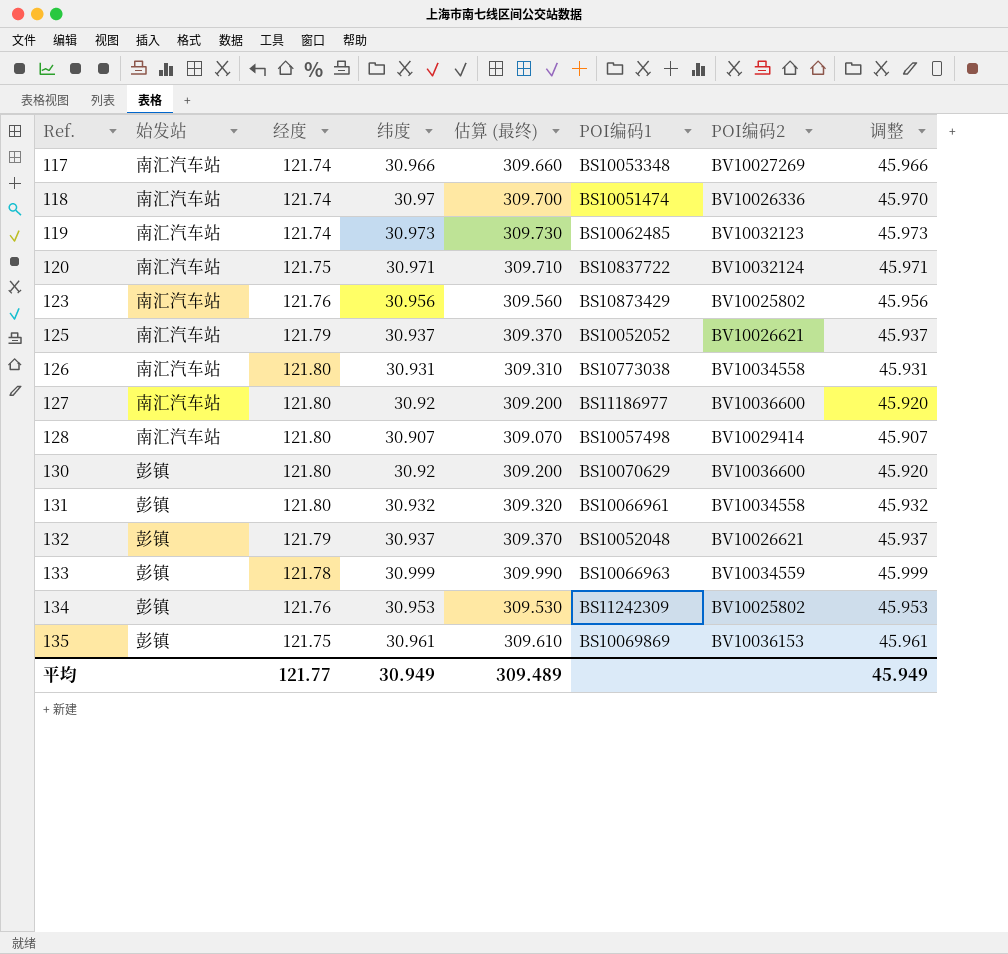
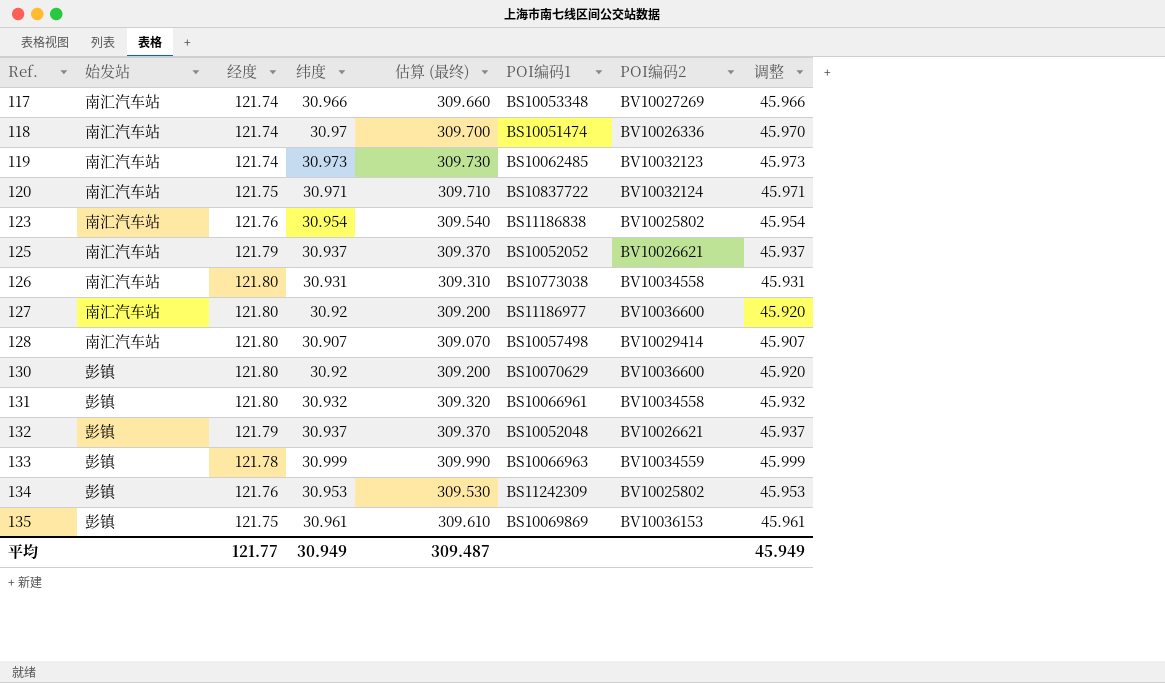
123 | 纬度: 30.956 -> 30.954
123 | 估算 (最终): 309.560 -> 309.540
123 | POI编码1: BS10873429 -> BS11186838
123 | 调整: 45.956 -> 45.954
平均 | 估算 (最终): 309.489 -> 309.487

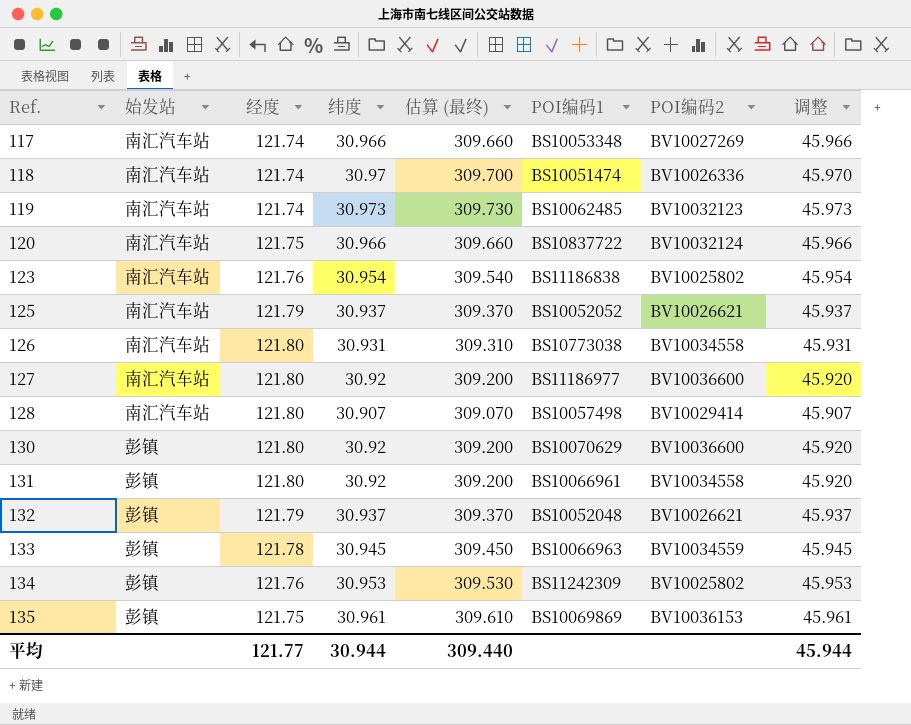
120 | 纬度: 30.971 -> 30.966
120 | 估算 (最终): 309.710 -> 309.660
120 | 调整: 45.971 -> 45.966
131 | 纬度: 30.932 -> 30.92
131 | 估算 (最终): 309.320 -> 309.200
131 | 调整: 45.932 -> 45.920
133 | 纬度: 30.999 -> 30.945
133 | 估算 (最终): 309.990 -> 309.450
133 | 调整: 45.999 -> 45.945
平均 | 纬度: 30.949 -> 30.944
平均 | 估算 (最终): 309.487 -> 309.440
平均 | 调整: 45.949 -> 45.944

